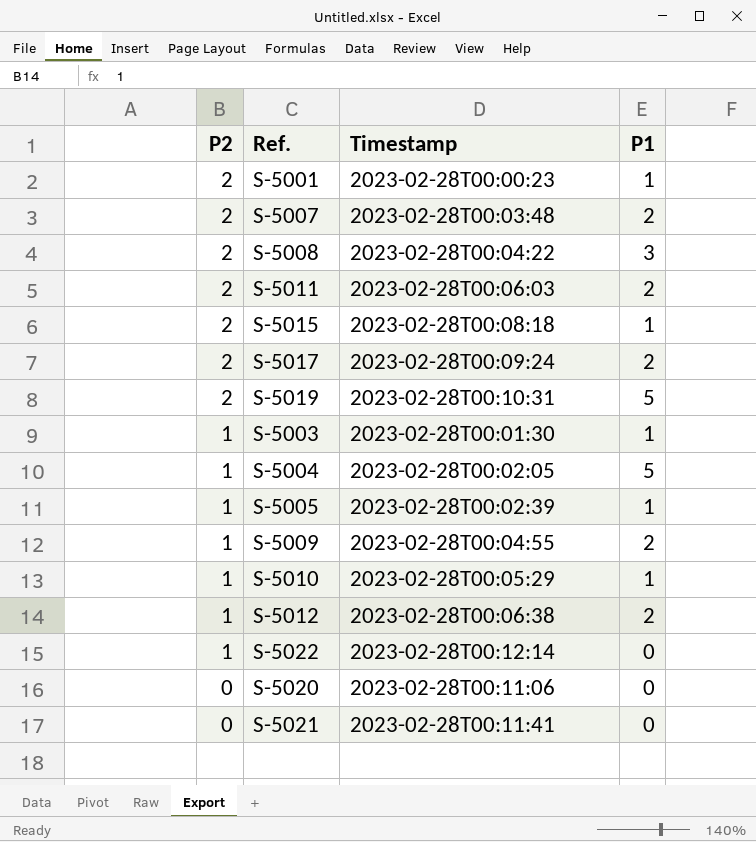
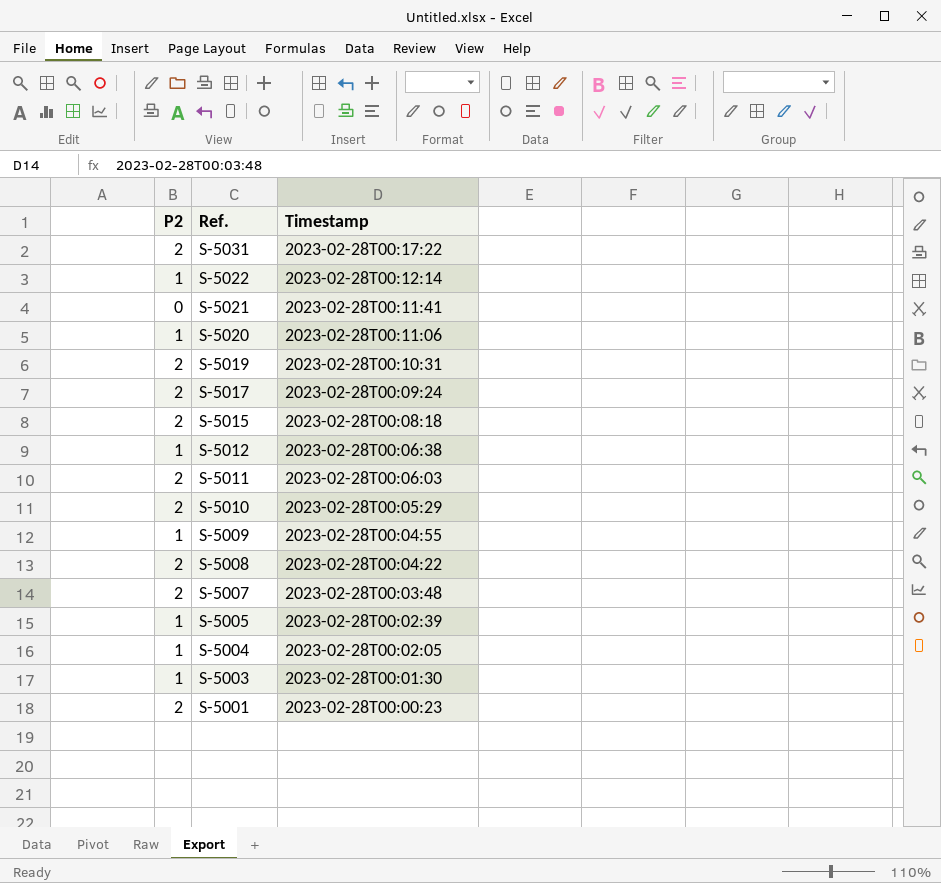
row order: P2 descending -> Ref. descending
column P1 | position: 4 -> none
row S-5031: none -> 2 | 2023-02-28T00:17:22
S-5020 | P2: 0 -> 1
S-5010 | P2: 1 -> 2

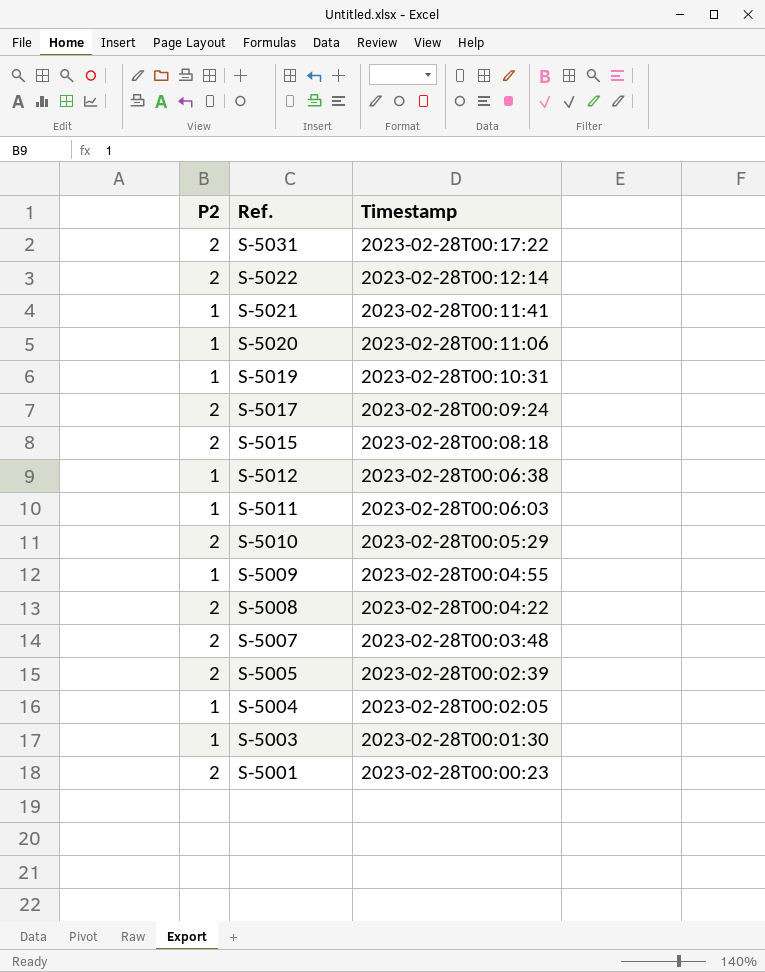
S-5022 | P2: 1 -> 2
S-5021 | P2: 0 -> 1
S-5019 | P2: 2 -> 1
S-5011 | P2: 2 -> 1
S-5005 | P2: 1 -> 2

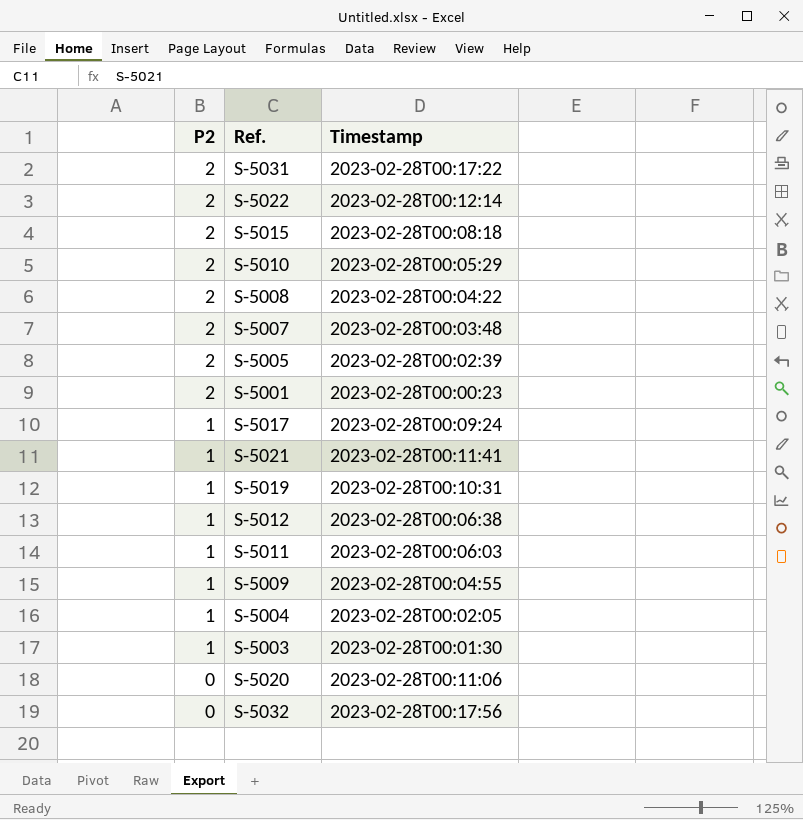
row order: Ref. descending -> P2 descending
S-5017 | P2: 2 -> 1
S-5020 | P2: 1 -> 0
row S-5032: none -> 0 | 2023-02-28T00:17:56

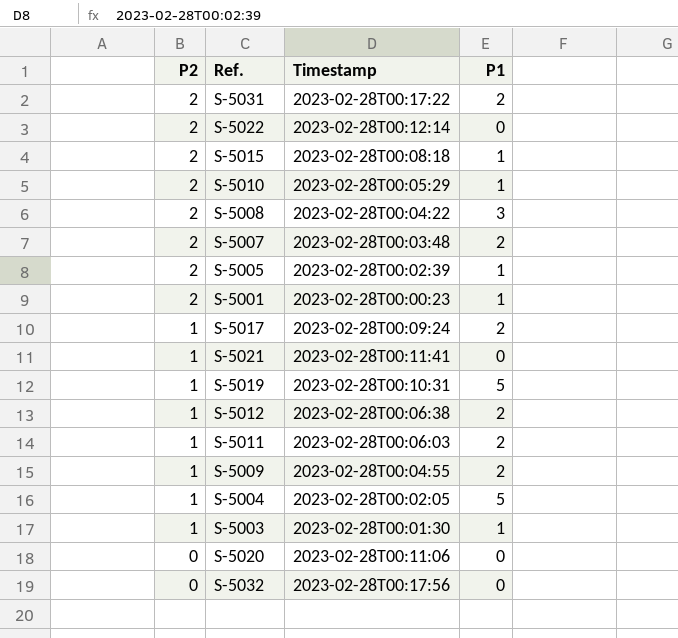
column P1 | position: none -> 4

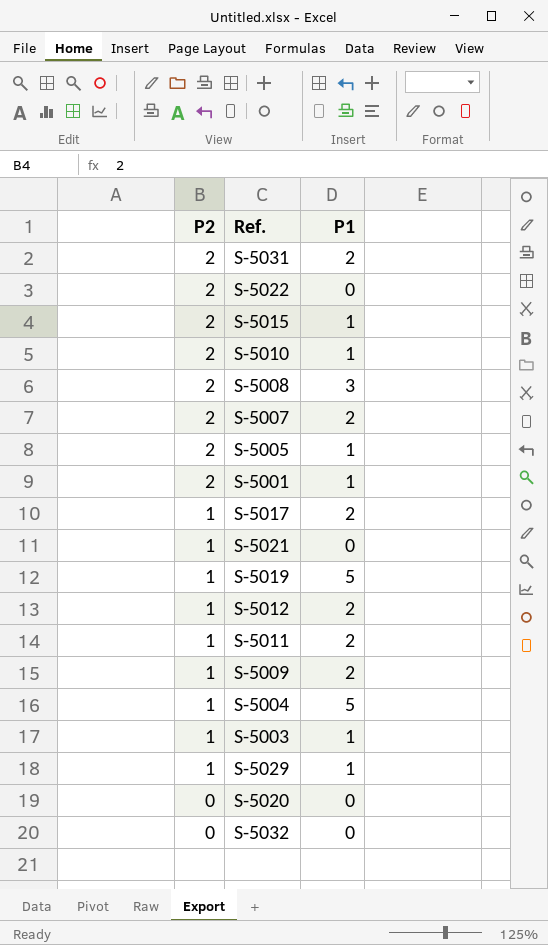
column Timestamp | position: 3 -> none
row S-5029: none -> 1 | 1

